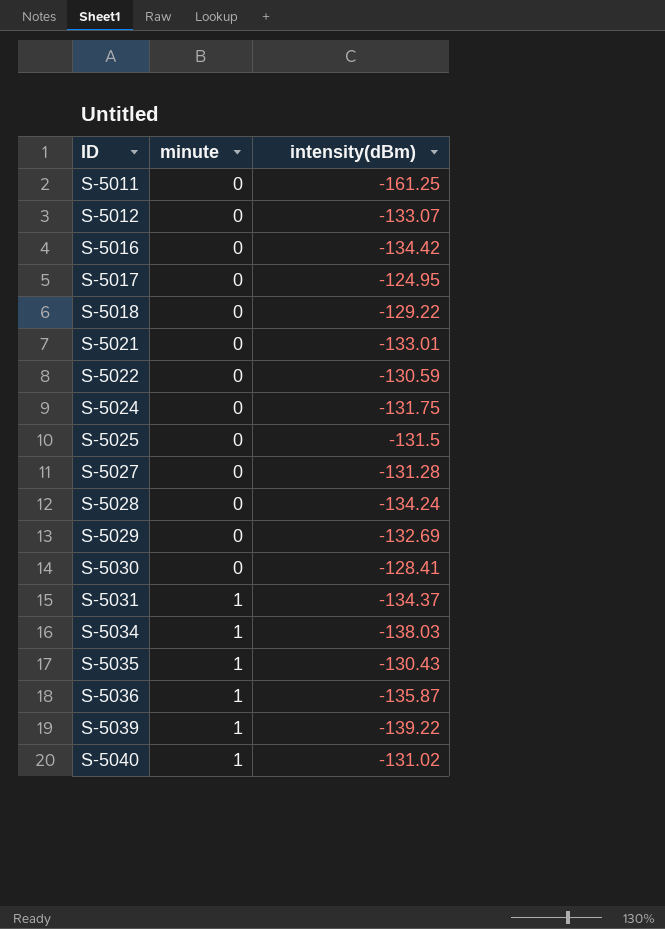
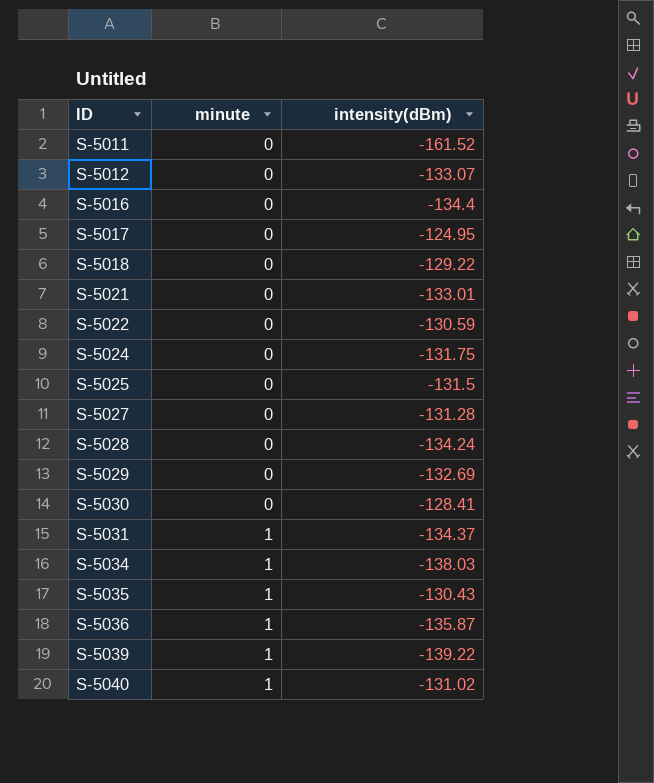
S-5011 | intensity(dBm): -161.25 -> -161.52
S-5016 | intensity(dBm): -134.42 -> -134.4

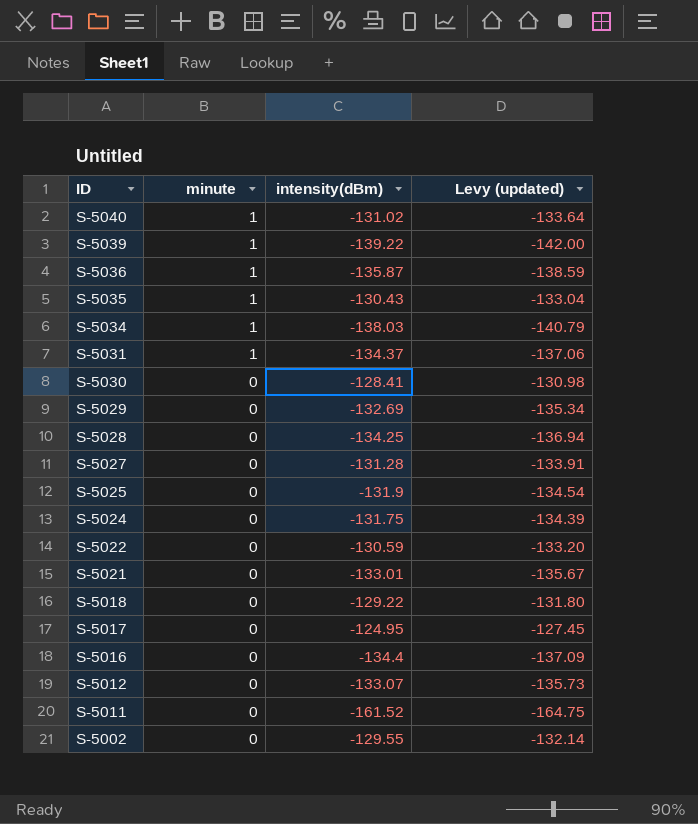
row order: ID ascending -> ID descending
column Levy (updated) | formula: none -> [intensity(dBm)] * 1.02
S-5028 | intensity(dBm): -134.24 -> -134.25
S-5025 | intensity(dBm): -131.5 -> -131.9
row S-5002: none -> 0 | -129.55 | -132.14

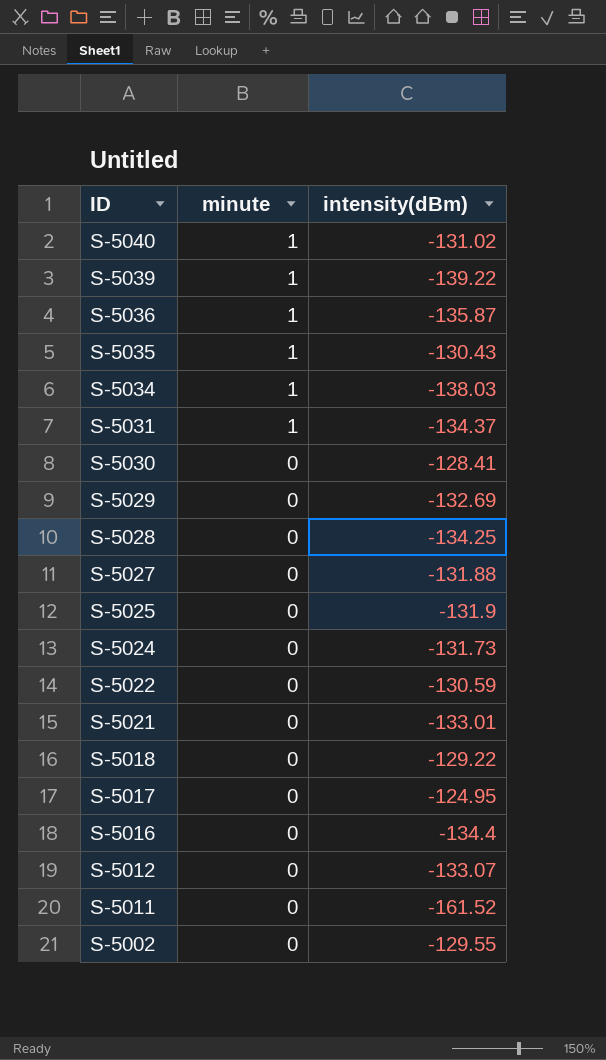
column Levy (updated) | formula: [intensity(dBm)] * 1.02 -> none
S-5027 | intensity(dBm): -131.28 -> -131.88
S-5024 | intensity(dBm): -131.75 -> -131.73

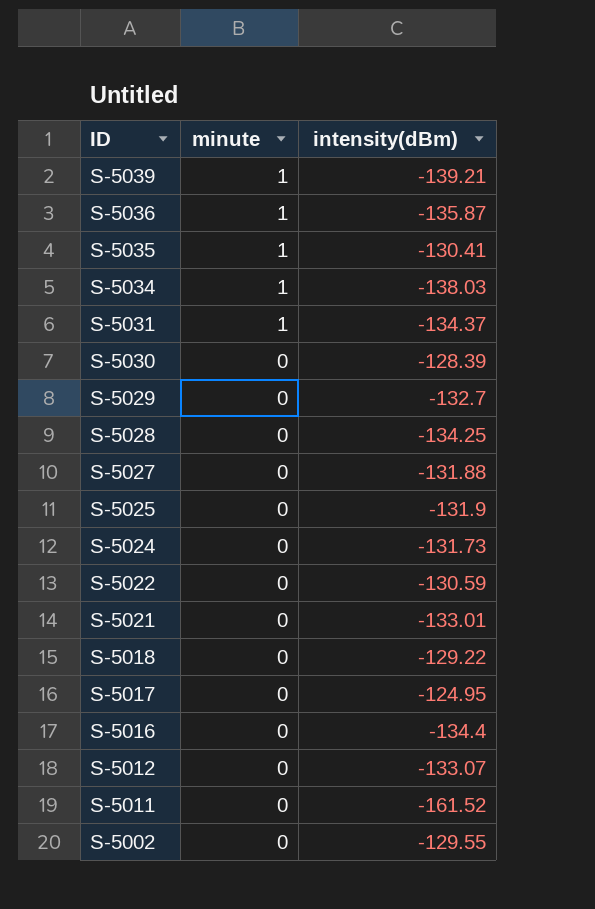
row S-5040: 1 | -131.02 -> none
S-5039 | intensity(dBm): -139.22 -> -139.21
S-5035 | intensity(dBm): -130.43 -> -130.41
S-5030 | intensity(dBm): -128.41 -> -128.39
S-5029 | intensity(dBm): -132.69 -> -132.7

